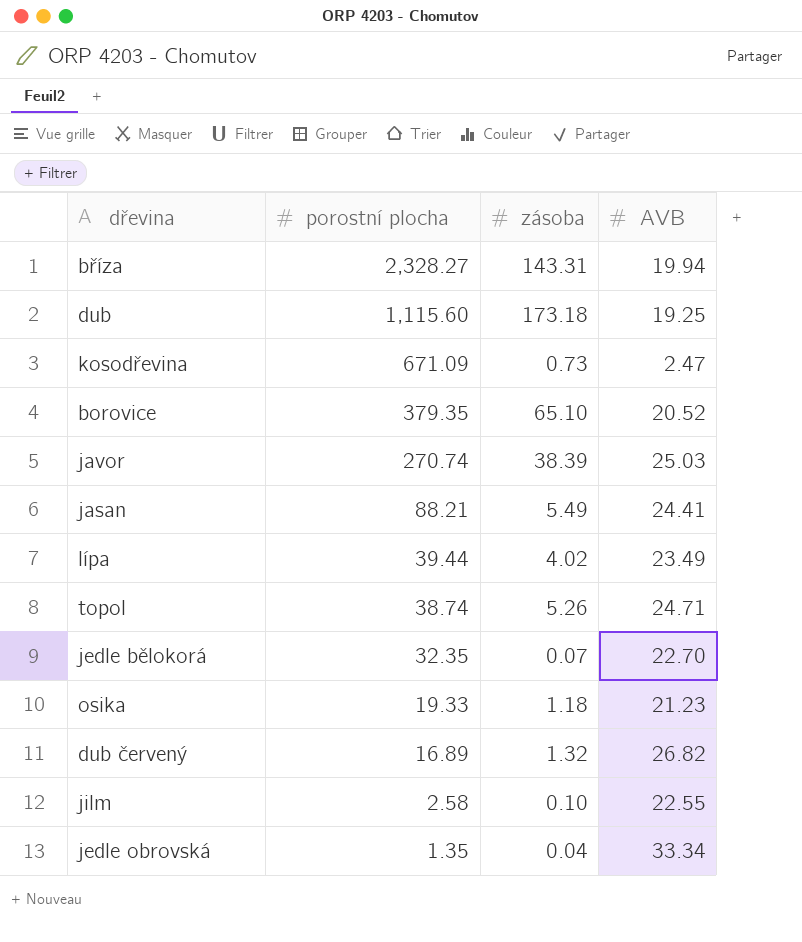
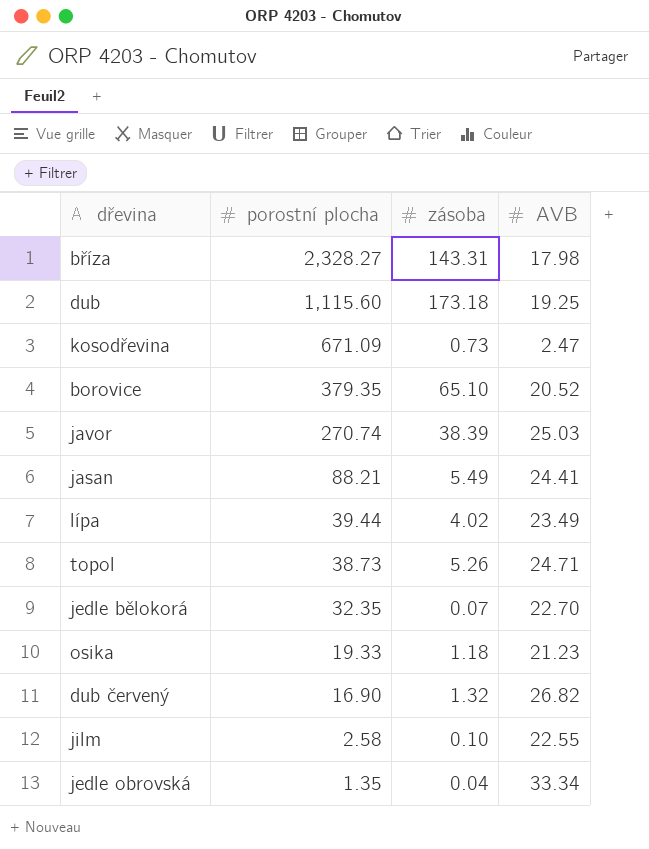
bříza | AVB: 19.94 -> 17.98
topol | porostní plocha: 38.74 -> 38.73
dub červený | porostní plocha: 16.89 -> 16.90

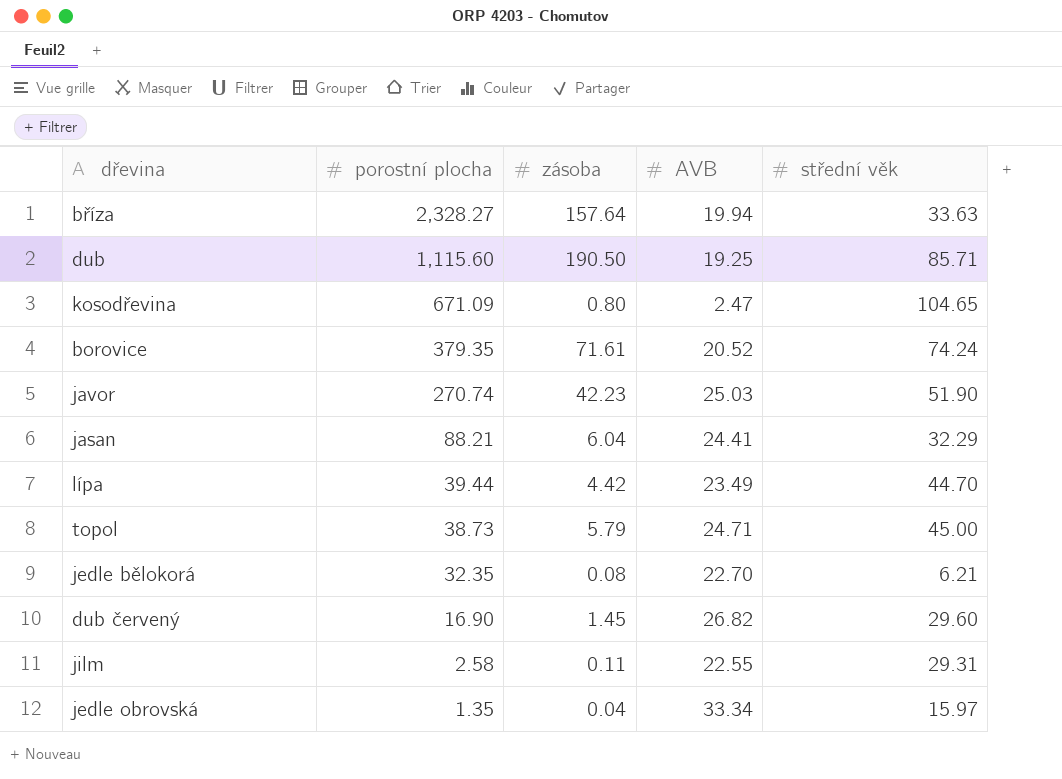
column střední věk | position: none -> 5
row osika: 19.33 | 1.18 | 21.23 -> none
bříza | zásoba: 143.31 -> 157.64
bříza | AVB: 17.98 -> 19.94
dub | zásoba: 173.18 -> 190.50
kosodřevina | zásoba: 0.73 -> 0.80
borovice | zásoba: 65.10 -> 71.61
javor | zásoba: 38.39 -> 42.23
jasan | zásoba: 5.49 -> 6.04
lípa | zásoba: 4.02 -> 4.42
topol | zásoba: 5.26 -> 5.79
jedle bělokorá | zásoba: 0.07 -> 0.08
dub červený | zásoba: 1.32 -> 1.45
jilm | zásoba: 0.10 -> 0.11

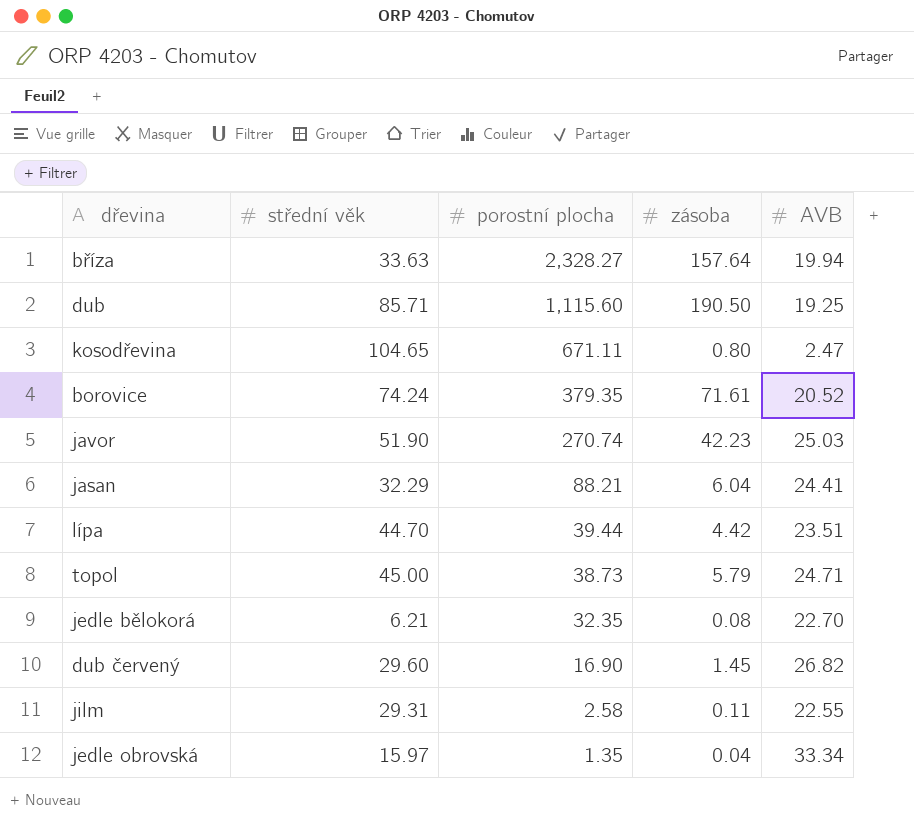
column střední věk | position: 5 -> 2
kosodřevina | porostní plocha: 671.09 -> 671.11
lípa | AVB: 23.49 -> 23.51

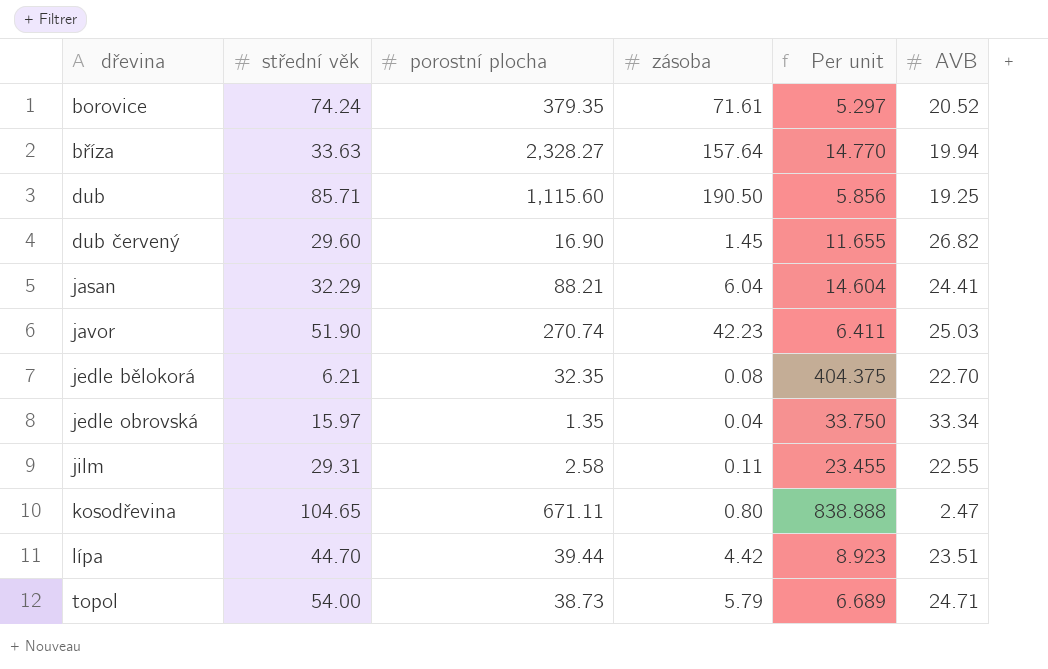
row order: porostní plocha descending -> dřevina ascending
column Per unit | formula: none -> [porostní plocha] / [zásoba]
topol | střední věk: 45.00 -> 54.00

